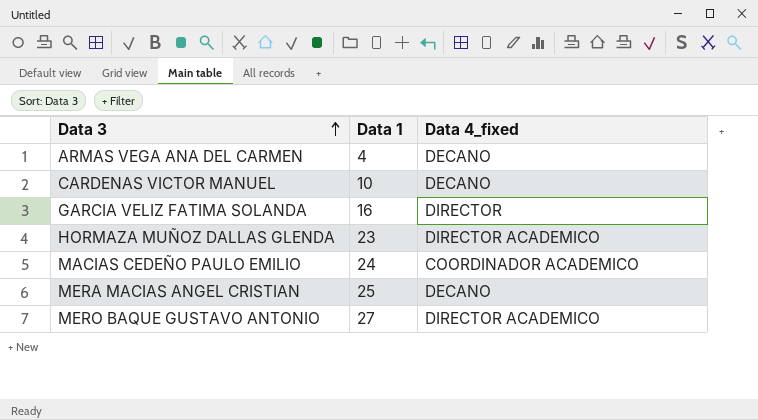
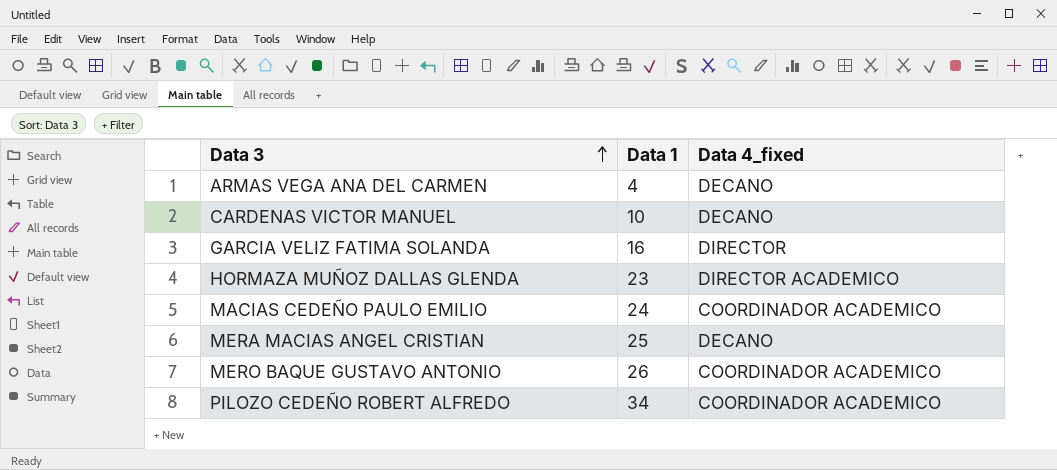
MERO BAQUE GUSTAVO ANTONIO | Data 1: 27 -> 26
MERO BAQUE GUSTAVO ANTONIO | Data 4_fixed: DIRECTOR ACADEMICO -> COORDINADOR ACADEMICO
row PILOZO CEDEÑO ROBERT ALFREDO: none -> 34 | COORDINADOR ACADEMICO

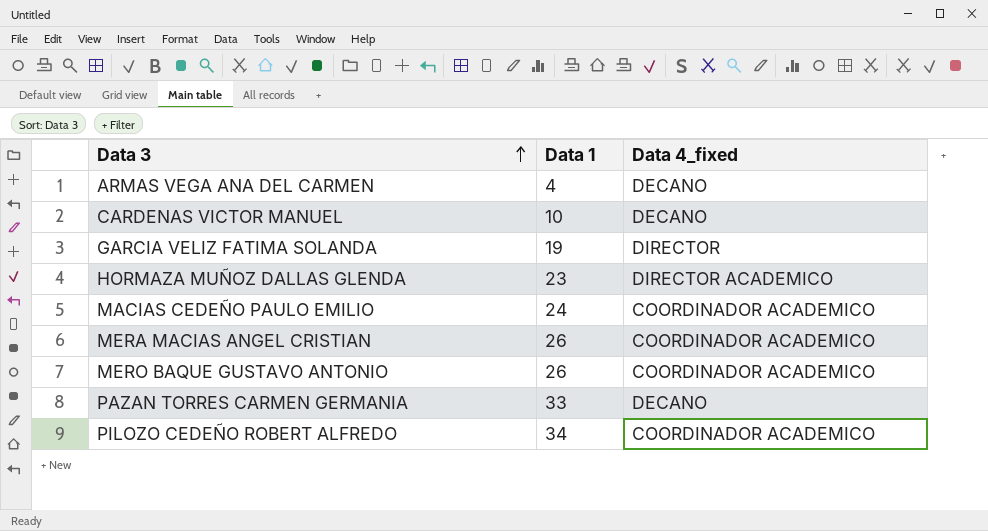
GARCIA VELIZ FATIMA SOLANDA | Data 1: 16 -> 19
MERA MACIAS ANGEL CRISTIAN | Data 1: 25 -> 26
MERA MACIAS ANGEL CRISTIAN | Data 4_fixed: DECANO -> COORDINADOR ACADEMICO
row PAZAN TORRES CARMEN GERMANIA: none -> 33 | DECANO

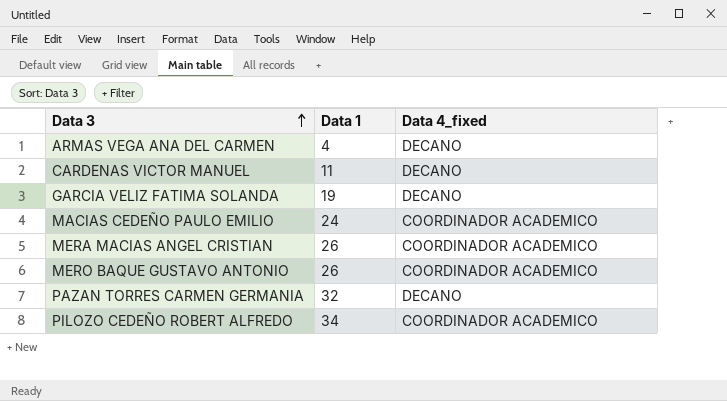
row HORMAZA MUÑOZ DALLAS GLENDA: 23 | DIRECTOR ACADEMICO -> none
CARDENAS VICTOR MANUEL | Data 1: 10 -> 11
GARCIA VELIZ FATIMA SOLANDA | Data 4_fixed: DIRECTOR -> DECANO
PAZAN TORRES CARMEN GERMANIA | Data 1: 33 -> 32

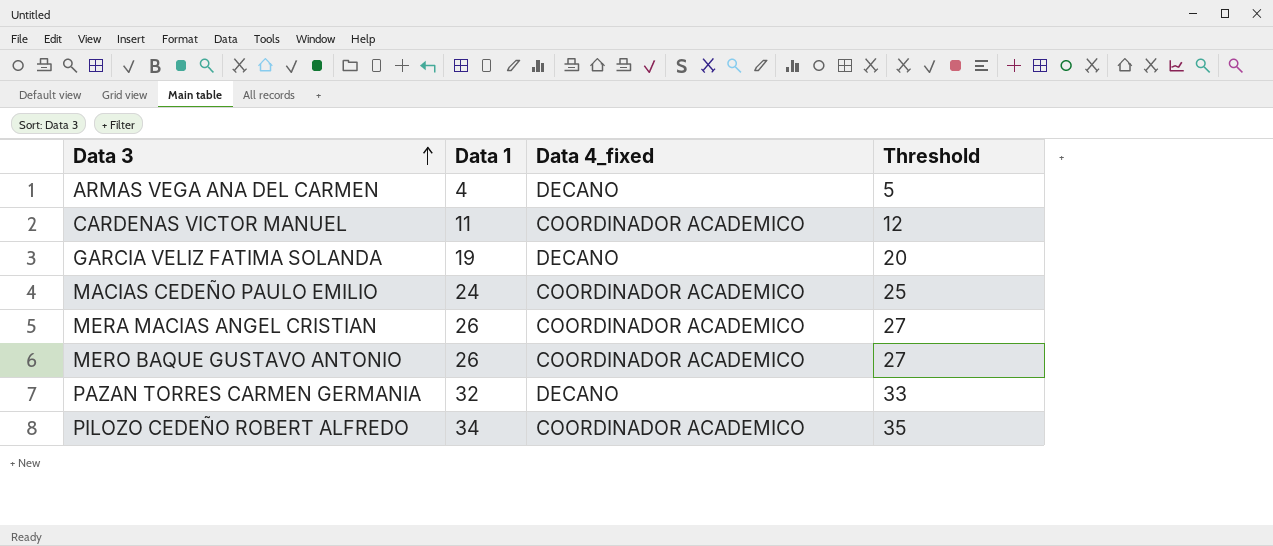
column Threshold | formula: none -> [Data 1] + 1
CARDENAS VICTOR MANUEL | Data 4_fixed: DECANO -> COORDINADOR ACADEMICO

